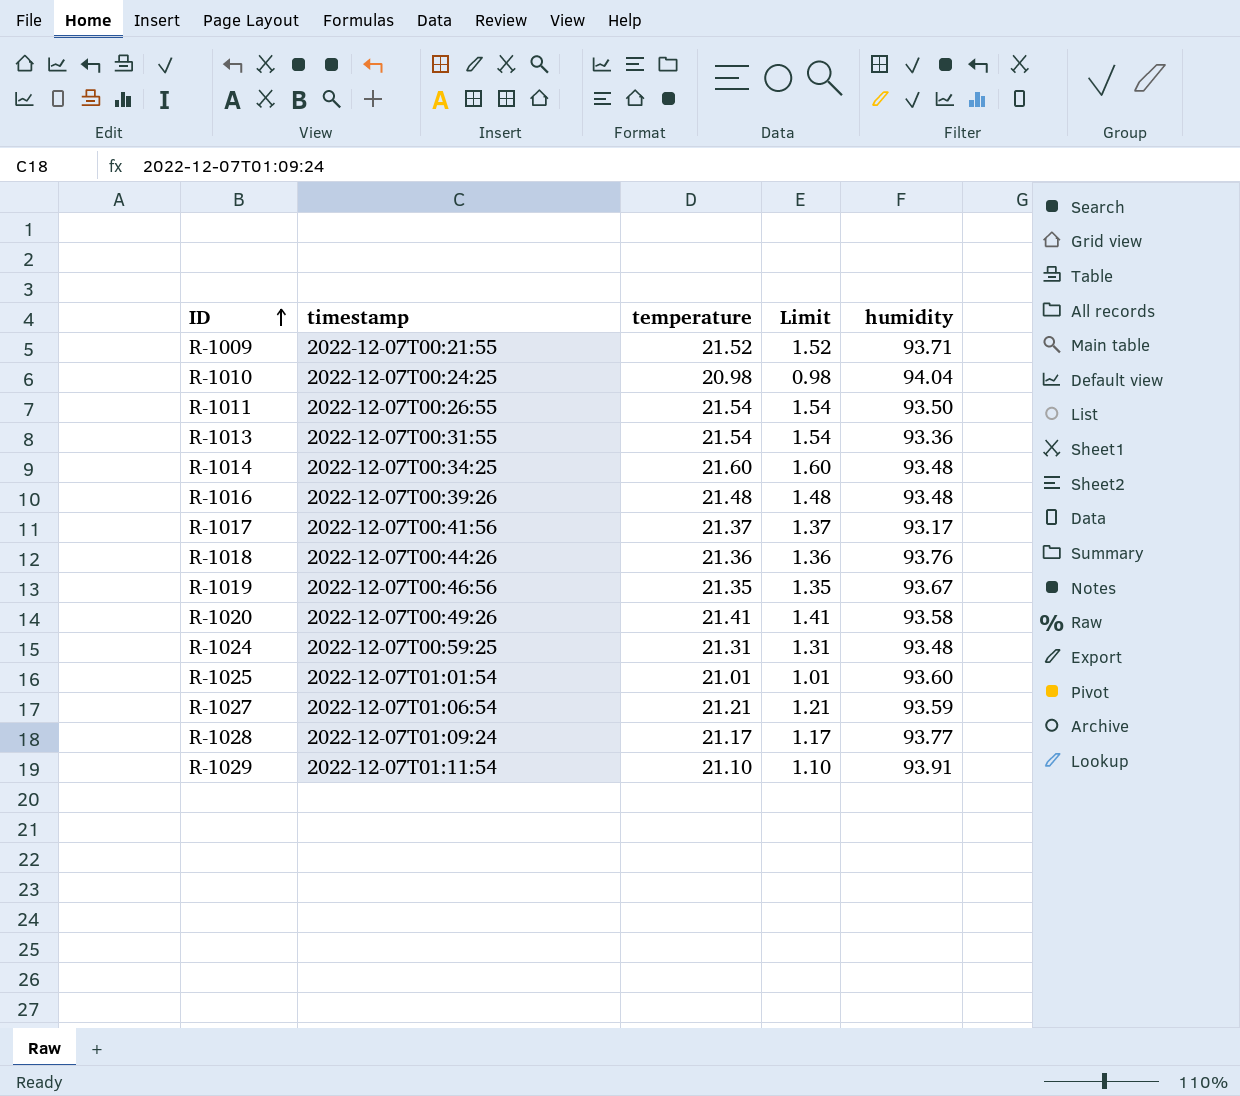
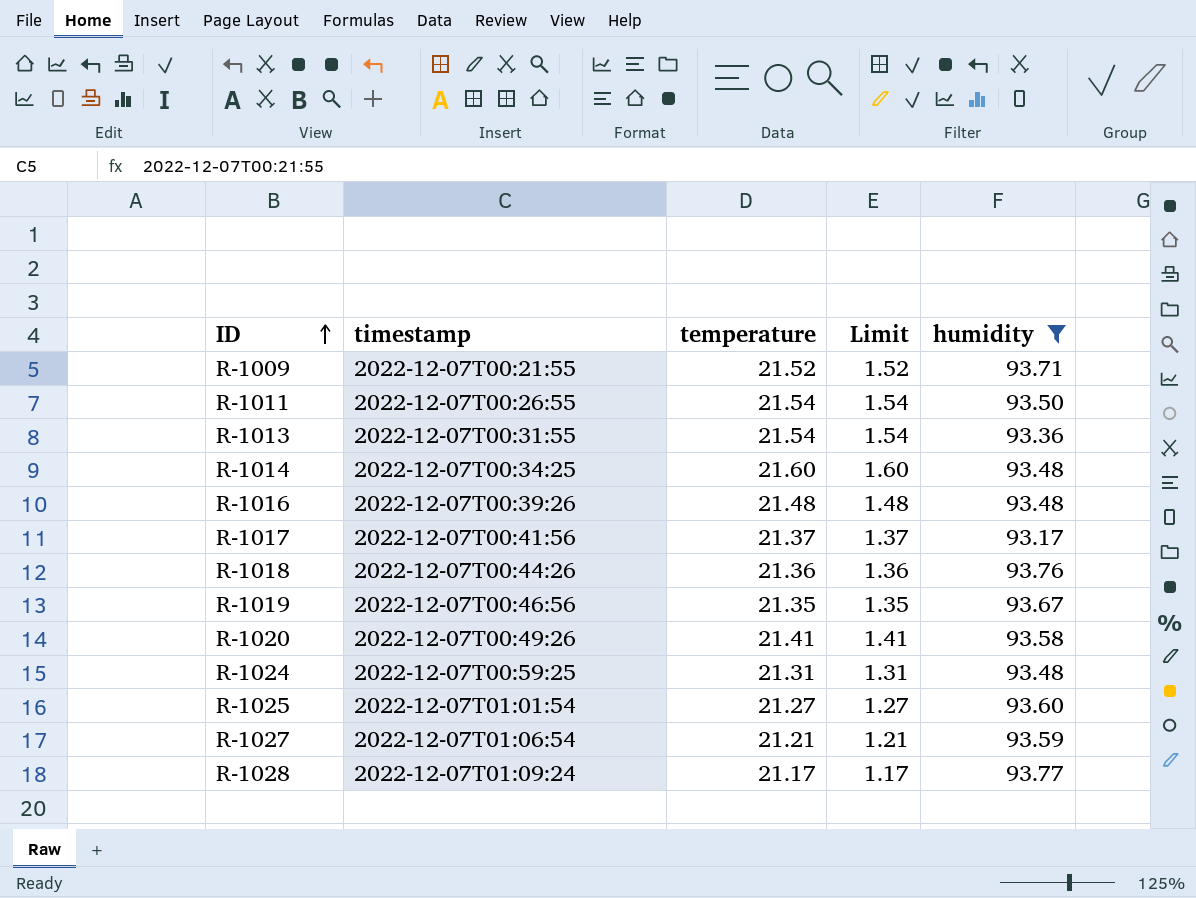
filter: none -> humidity <= 93.77
R-1025 | temperature: 21.01 -> 21.27
R-1025 | Limit: 1.01 -> 1.27

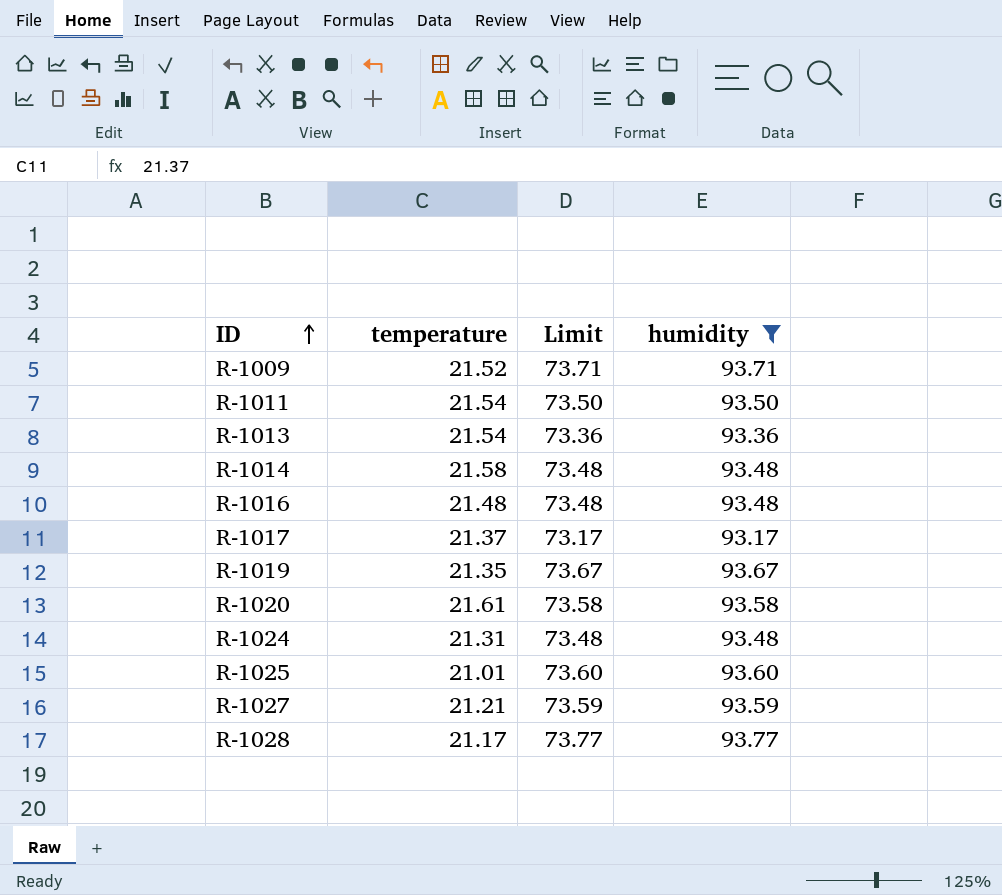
column timestamp | position: 2 -> none
column Limit | formula: [temperature] - 20 -> [humidity] - 20
row R-1018: 2022-12-07T00:44:26 | 21.36 | 1.36 | 93.76 -> none
R-1014 | temperature: 21.60 -> 21.58
R-1020 | temperature: 21.41 -> 21.61
R-1025 | temperature: 21.27 -> 21.01

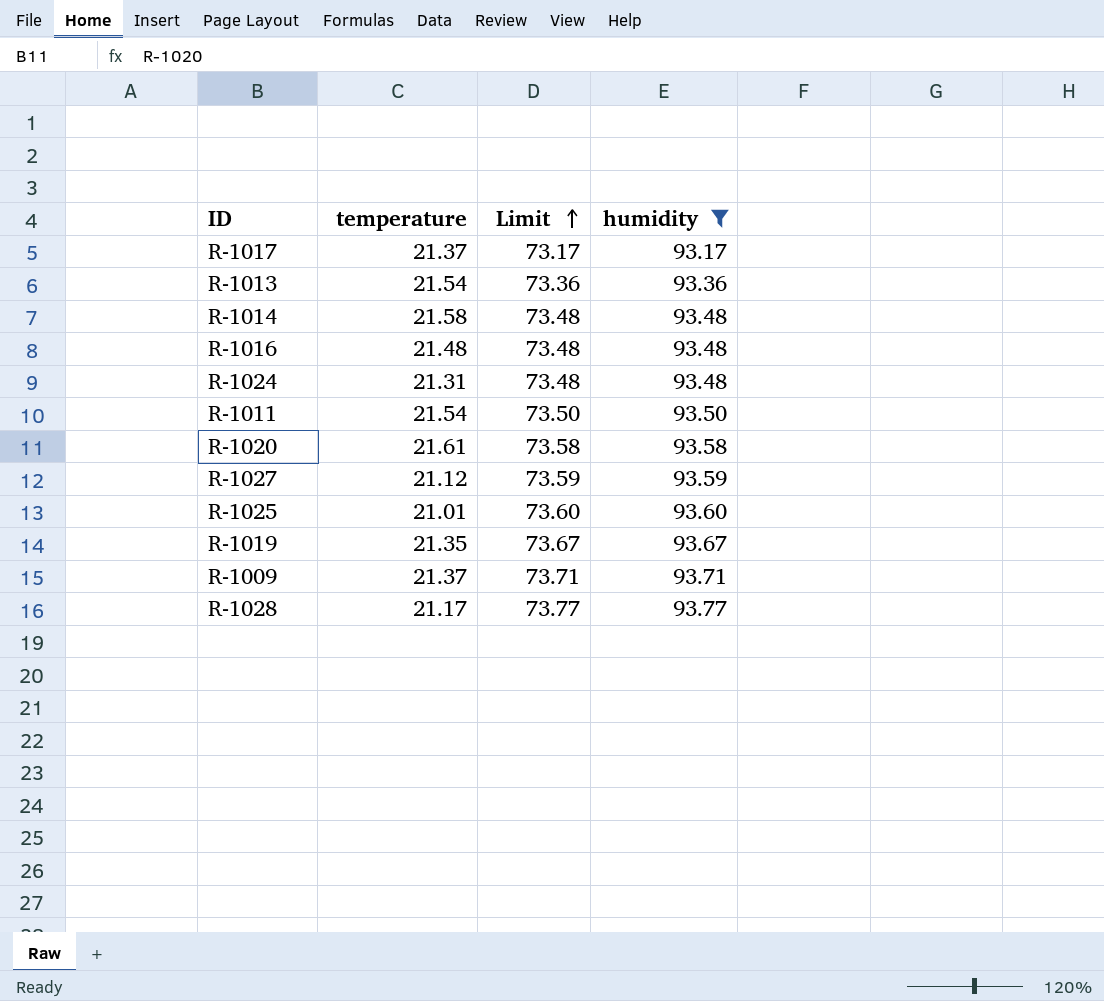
row order: ID ascending -> Limit ascending
R-1027 | temperature: 21.21 -> 21.12
R-1009 | temperature: 21.52 -> 21.37

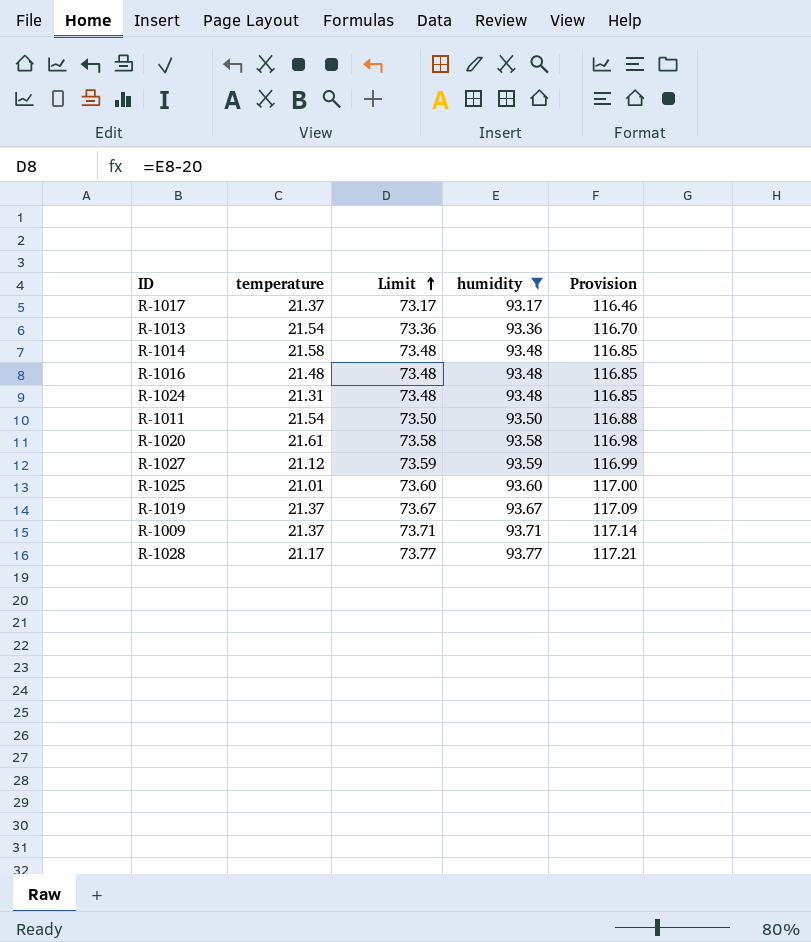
column Provision | formula: none -> [humidity] * 1.25
R-1019 | temperature: 21.35 -> 21.37

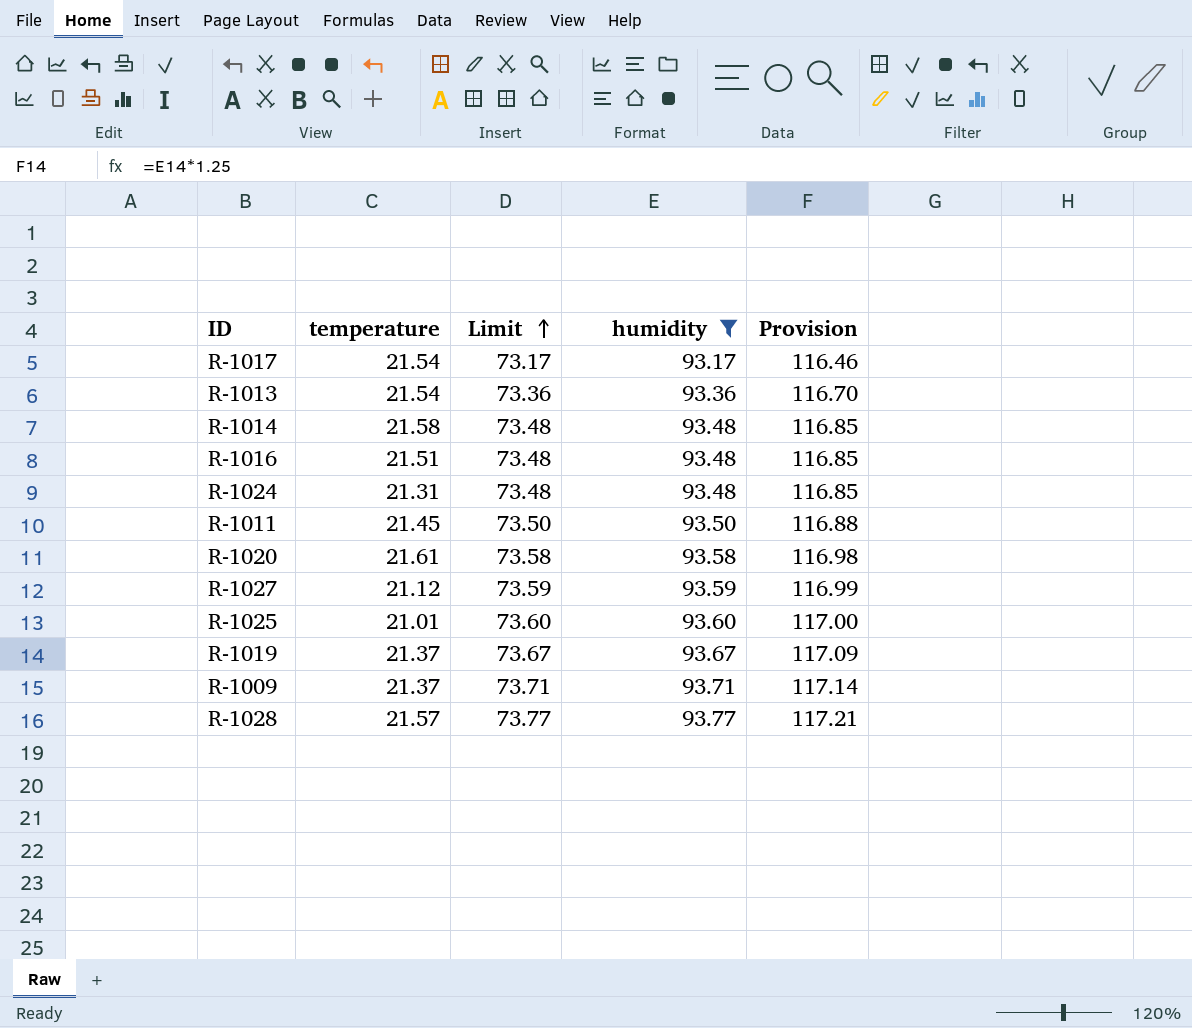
R-1017 | temperature: 21.37 -> 21.54
R-1016 | temperature: 21.48 -> 21.51
R-1011 | temperature: 21.54 -> 21.45
R-1028 | temperature: 21.17 -> 21.57

